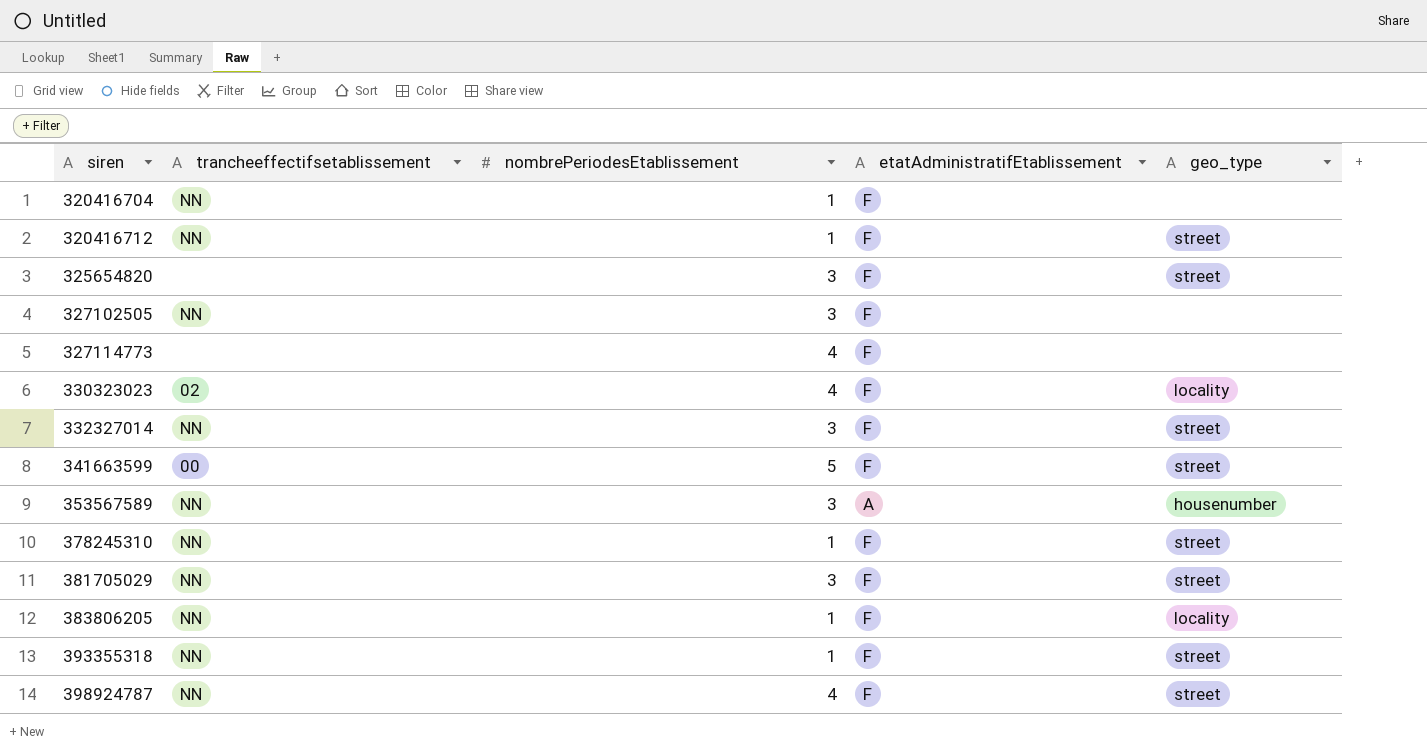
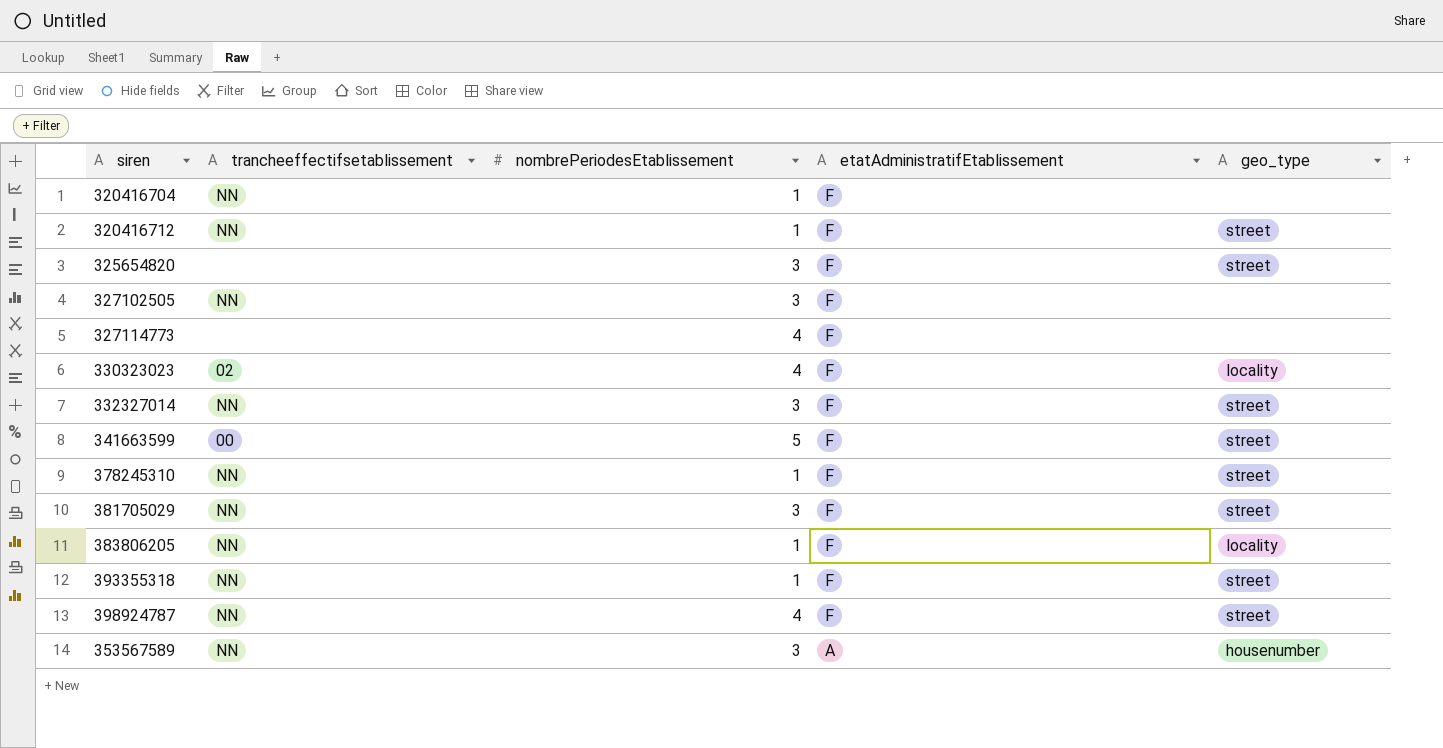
row order: siren ascending -> etatAdministratifEtablissement descending

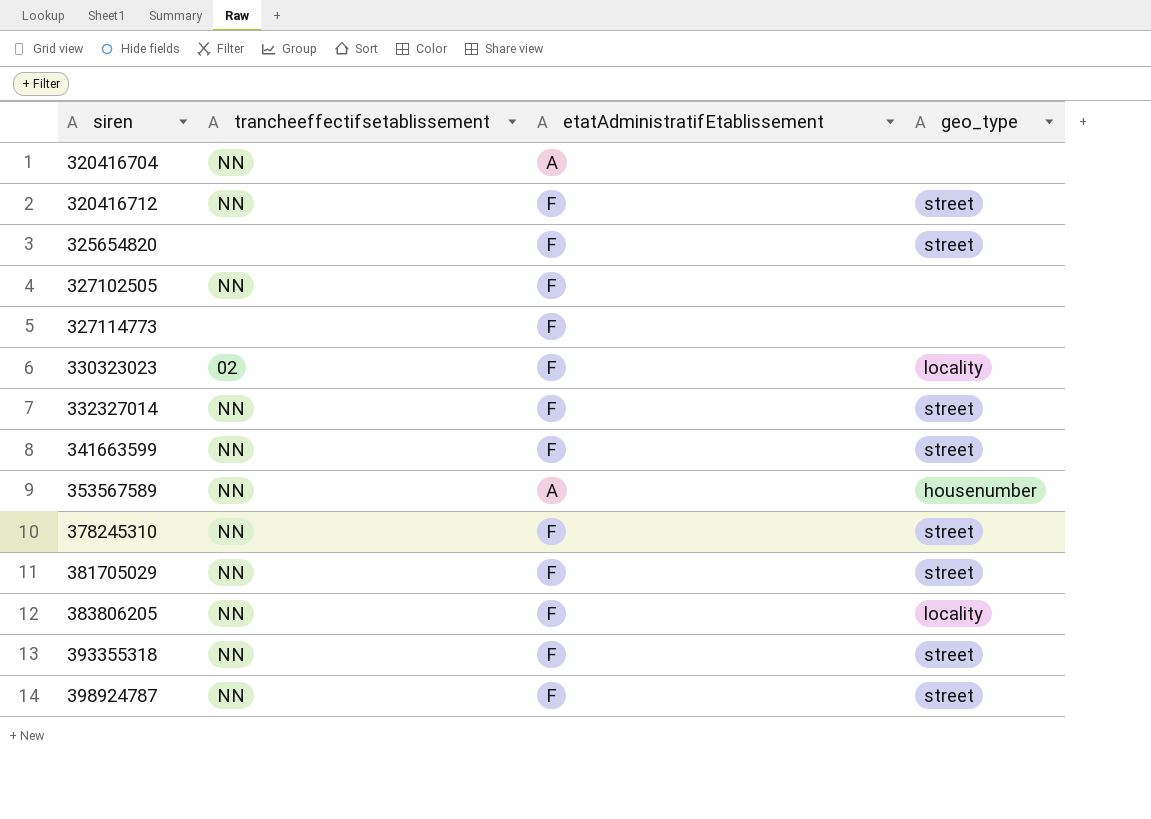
row order: etatAdministratifEtablissement descending -> siren ascending
column nombrePeriodesEtablissement | position: 3 -> none
320416704 | etatAdministratifEtablissement: F -> A
341663599 | trancheeffectifsetablissement: 00 -> NN

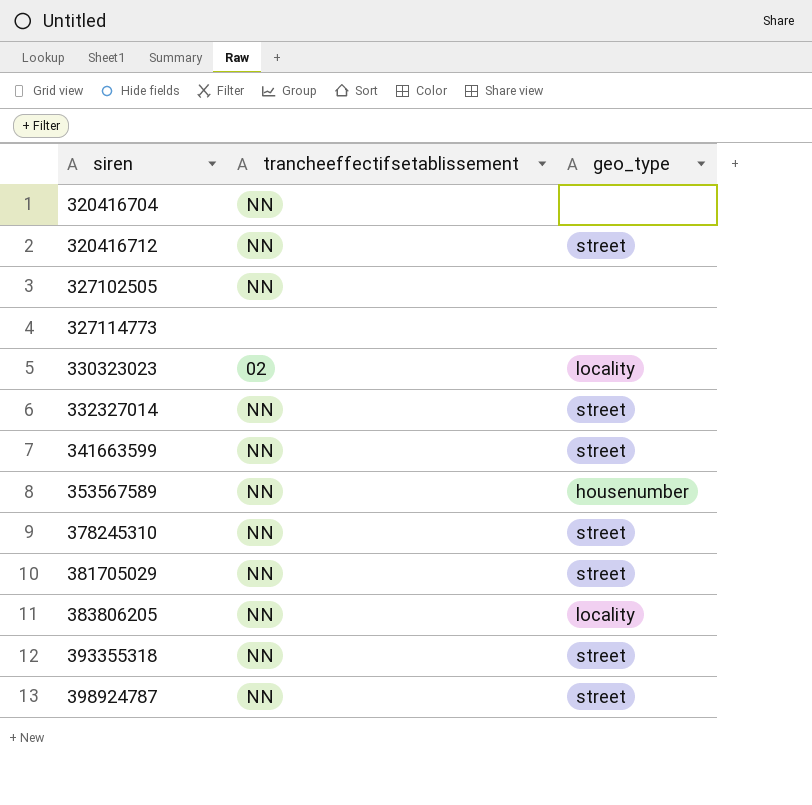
column etatAdministratifEtablissement | position: 3 -> none
row 325654820: none | F | street -> none

